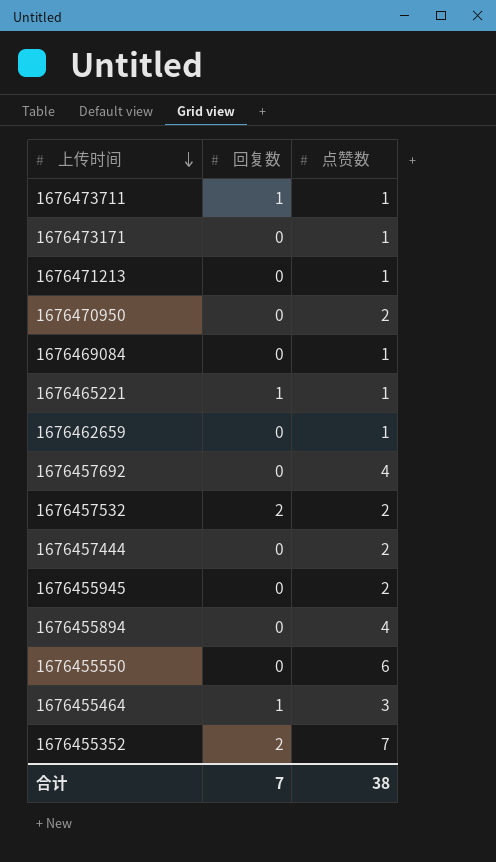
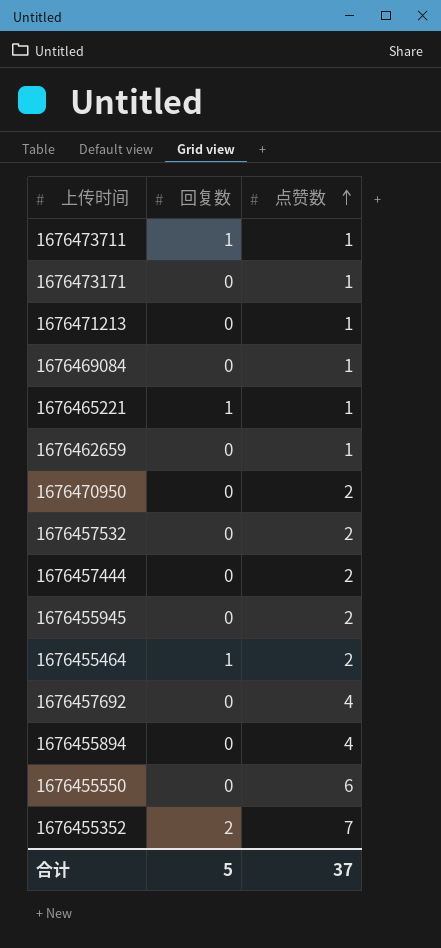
row order: 上传时间 descending -> 点赞数 ascending
1676457532 | 回复数: 2 -> 0
1676455464 | 点赞数: 3 -> 2
合计 | 回复数: 7 -> 5
合计 | 点赞数: 38 -> 37

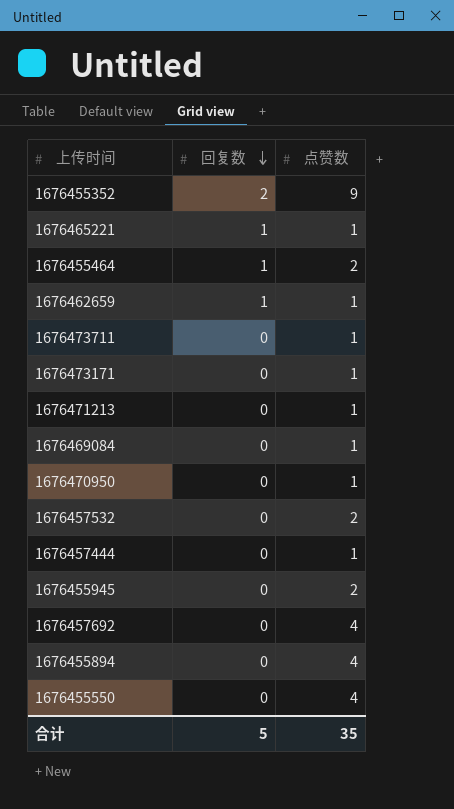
row order: 点赞数 ascending -> 回复数 descending
1676455352 | 点赞数: 7 -> 9
1676462659 | 回复数: 0 -> 1
1676473711 | 回复数: 1 -> 0
1676470950 | 点赞数: 2 -> 1
1676457444 | 点赞数: 2 -> 1
1676455550 | 点赞数: 6 -> 4
合计 | 点赞数: 37 -> 35

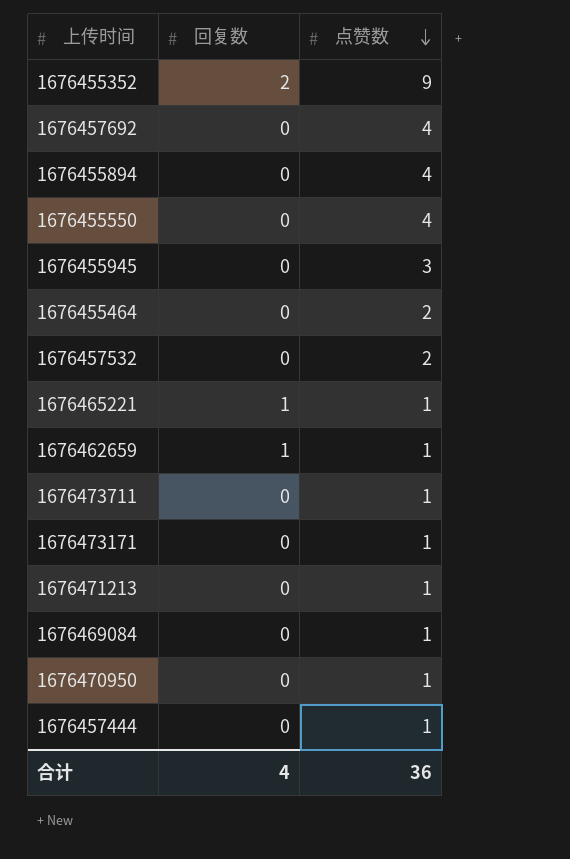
row order: 回复数 descending -> 点赞数 descending
1676455945 | 点赞数: 2 -> 3
1676455464 | 回复数: 1 -> 0
合计 | 回复数: 5 -> 4
合计 | 点赞数: 35 -> 36

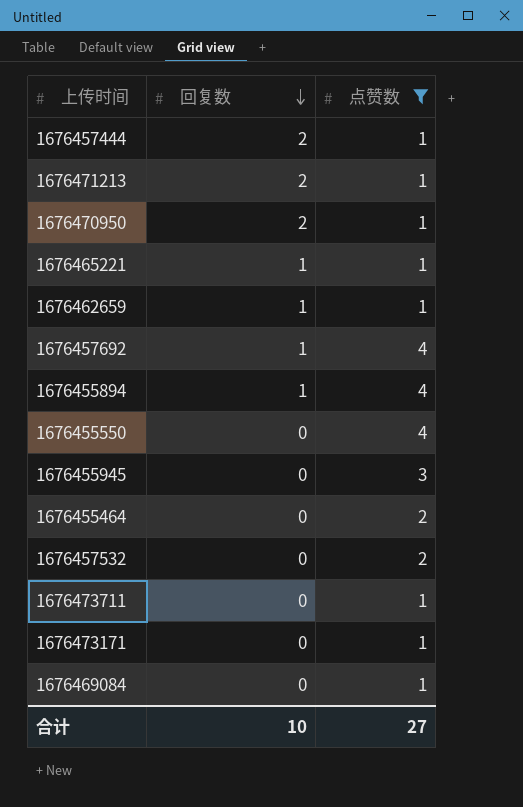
filter: none -> 点赞数 != 9
row order: 点赞数 descending -> 回复数 descending
1676457444 | 回复数: 0 -> 2
1676471213 | 回复数: 0 -> 2
1676470950 | 回复数: 0 -> 2
1676457692 | 回复数: 0 -> 1
1676455894 | 回复数: 0 -> 1
合计 | 回复数: 4 -> 10
合计 | 点赞数: 36 -> 27

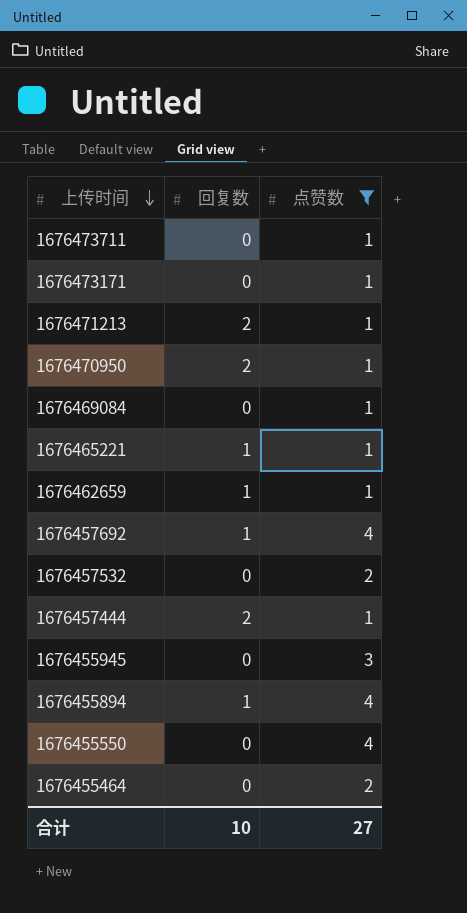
row order: 回复数 descending -> 上传时间 descending

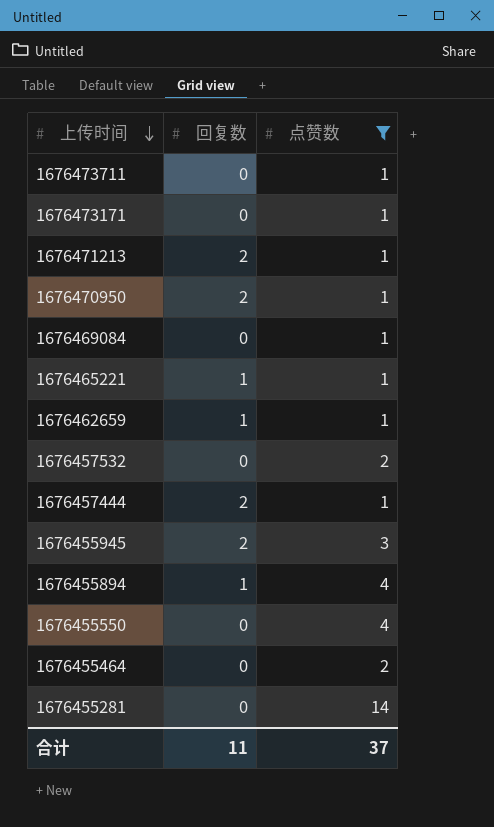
row 1676457692: 1 | 4 -> none
1676455945 | 回复数: 0 -> 2
row 1676455281: none -> 0 | 14
合计 | 回复数: 10 -> 11
合计 | 点赞数: 27 -> 37

